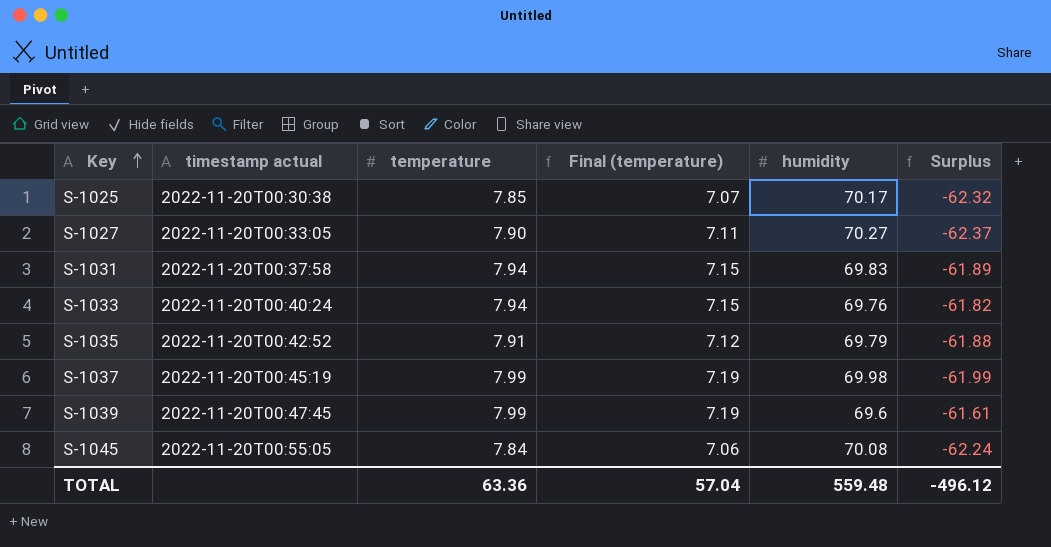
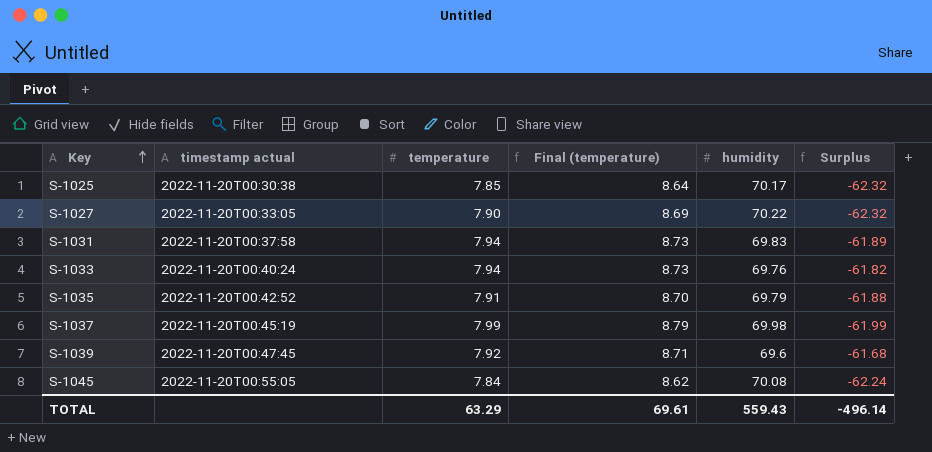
column Final (temperature) | formula: [temperature] * 0.9 -> [temperature] * 1.1
S-1027 | humidity: 70.27 -> 70.22
S-1027 | Surplus: -62.37 -> -62.32
S-1039 | temperature: 7.99 -> 7.92
S-1039 | Surplus: -61.61 -> -61.68
TOTAL | temperature: 63.36 -> 63.29
TOTAL | Final (temperature): 57.04 -> 69.61
TOTAL | humidity: 559.48 -> 559.43
TOTAL | Surplus: -496.12 -> -496.14

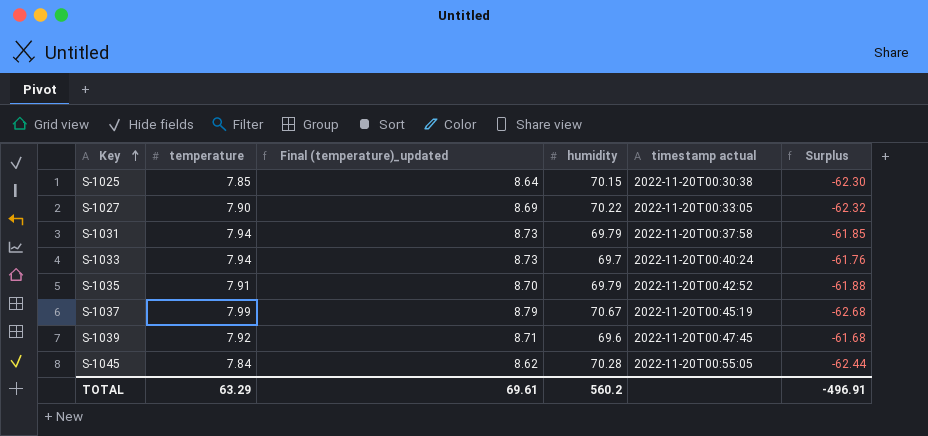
column name: Final (temperature) -> Final (temperature)_updated
column timestamp actual | position: 2 -> 5
S-1025 | humidity: 70.17 -> 70.15
S-1025 | Surplus: -62.32 -> -62.30
S-1031 | humidity: 69.83 -> 69.79
S-1031 | Surplus: -61.89 -> -61.85
S-1033 | humidity: 69.76 -> 69.7
S-1033 | Surplus: -61.82 -> -61.76
S-1037 | humidity: 69.98 -> 70.67
S-1037 | Surplus: -61.99 -> -62.68
S-1045 | humidity: 70.08 -> 70.28
S-1045 | Surplus: -62.24 -> -62.44
TOTAL | humidity: 559.43 -> 560.2
TOTAL | Surplus: -496.14 -> -496.91

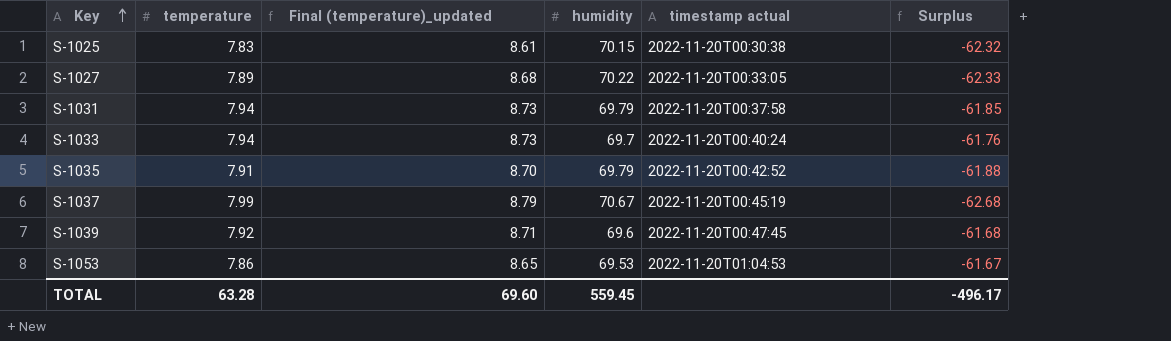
row S-1045: 7.84 | 8.62 | 70.28 | 2022-11-20T00:55:05 | -62.44 -> none
S-1025 | temperature: 7.85 -> 7.83
S-1025 | Final (temperature)_updated: 8.64 -> 8.61
S-1025 | Surplus: -62.30 -> -62.32
S-1027 | temperature: 7.90 -> 7.89
S-1027 | Final (temperature)_updated: 8.69 -> 8.68
S-1027 | Surplus: -62.32 -> -62.33
row S-1053: none -> 7.86 | 8.65 | 69.53 | 2022-11-20T01:04:53 | -61.67
TOTAL | temperature: 63.29 -> 63.28
TOTAL | Final (temperature)_updated: 69.61 -> 69.60
TOTAL | humidity: 560.2 -> 559.45
TOTAL | Surplus: -496.91 -> -496.17

